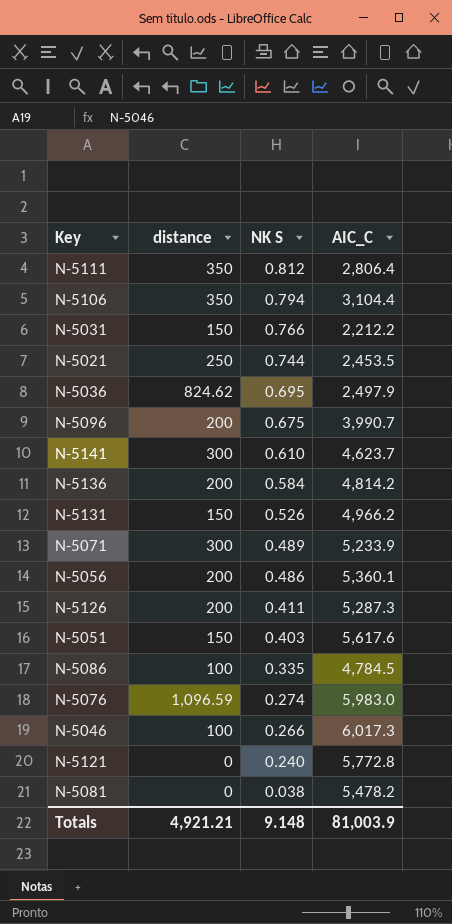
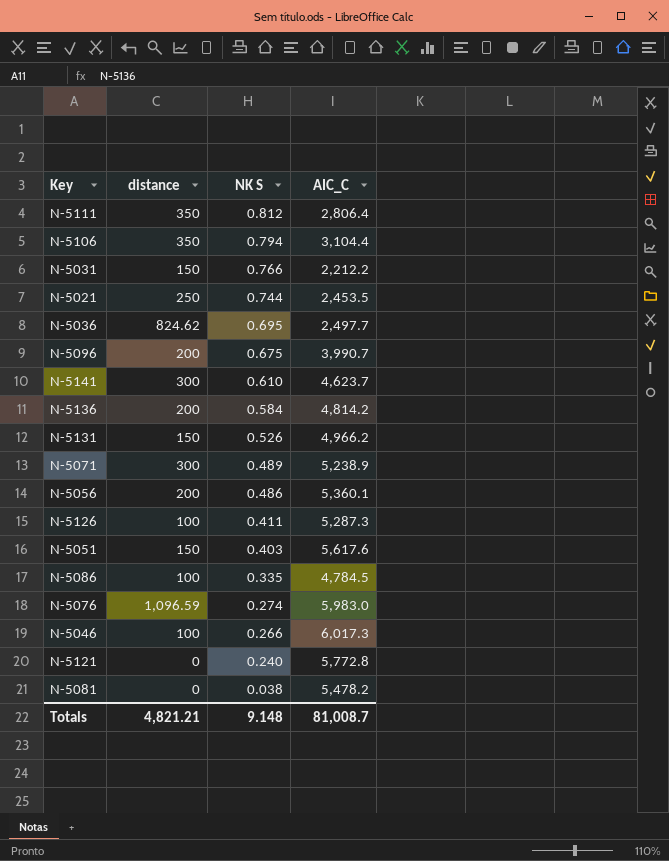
N-5036 | AIC_C: 2,497.9 -> 2,497.7
N-5071 | AIC_C: 5,233.9 -> 5,238.9
N-5126 | distance: 200 -> 100
Totals | distance: 4,921.21 -> 4,821.21
Totals | AIC_C: 81,003.9 -> 81,008.7

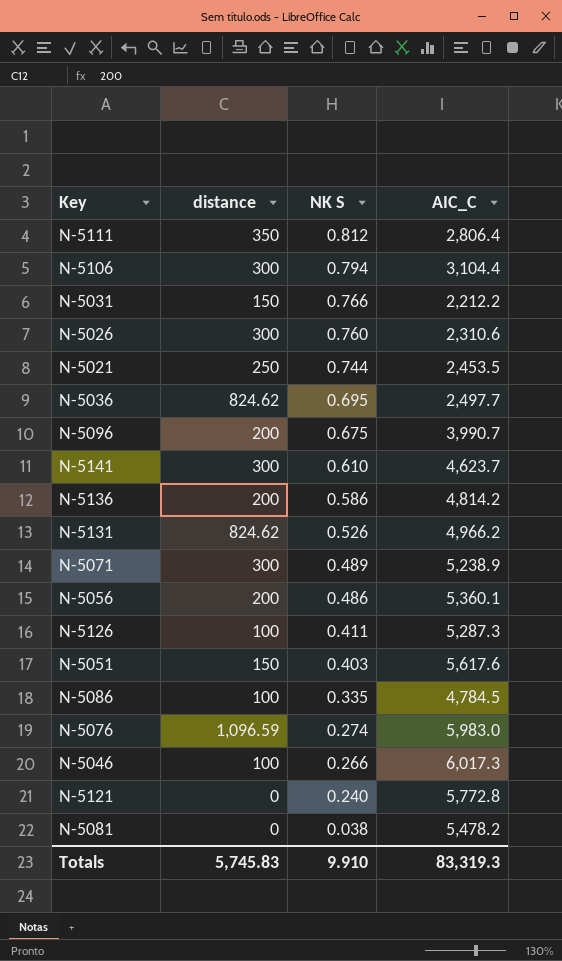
N-5106 | distance: 350 -> 300
row N-5026: none -> 300 | 0.760 | 2,310.6
N-5136 | NK S: 0.584 -> 0.586
N-5131 | distance: 150 -> 824.62
Totals | distance: 4,821.21 -> 5,745.83
Totals | NK S: 9.148 -> 9.910
Totals | AIC_C: 81,008.7 -> 83,319.3

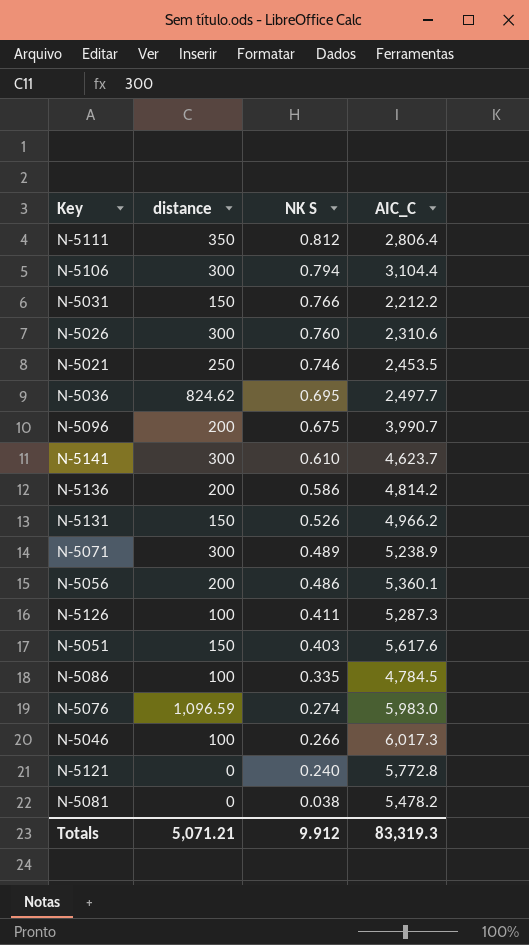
N-5021 | NK S: 0.744 -> 0.746
N-5131 | distance: 824.62 -> 150
Totals | distance: 5,745.83 -> 5,071.21
Totals | NK S: 9.910 -> 9.912

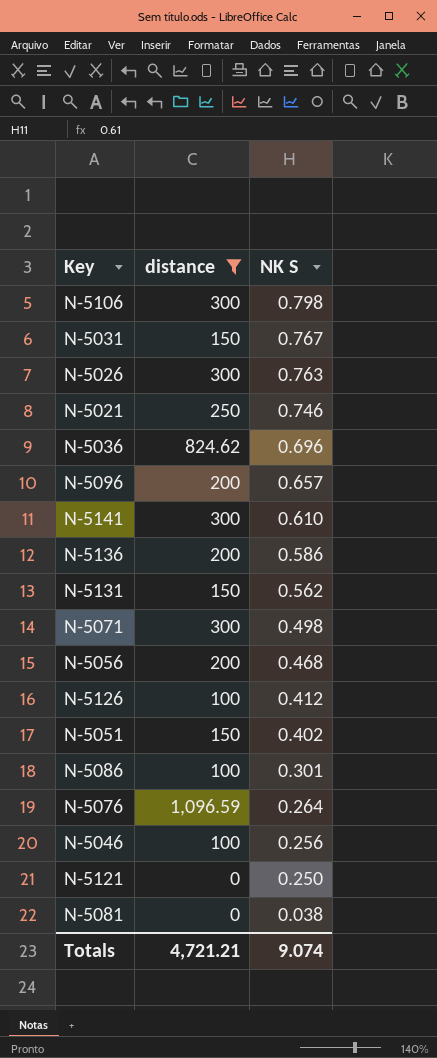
filter: none -> distance != 350
column AIC_C | position: 4 -> none
N-5106 | NK S: 0.794 -> 0.798
N-5031 | NK S: 0.766 -> 0.767
N-5026 | NK S: 0.760 -> 0.763
N-5036 | NK S: 0.695 -> 0.696
N-5096 | NK S: 0.675 -> 0.657
N-5131 | NK S: 0.526 -> 0.562
N-5071 | NK S: 0.489 -> 0.498
N-5056 | NK S: 0.486 -> 0.468
N-5126 | NK S: 0.411 -> 0.412
N-5051 | NK S: 0.403 -> 0.402
N-5086 | NK S: 0.335 -> 0.301
N-5076 | NK S: 0.274 -> 0.264
N-5046 | NK S: 0.266 -> 0.256
N-5121 | NK S: 0.240 -> 0.250
Totals | distance: 5,071.21 -> 4,721.21
Totals | NK S: 9.912 -> 9.074

